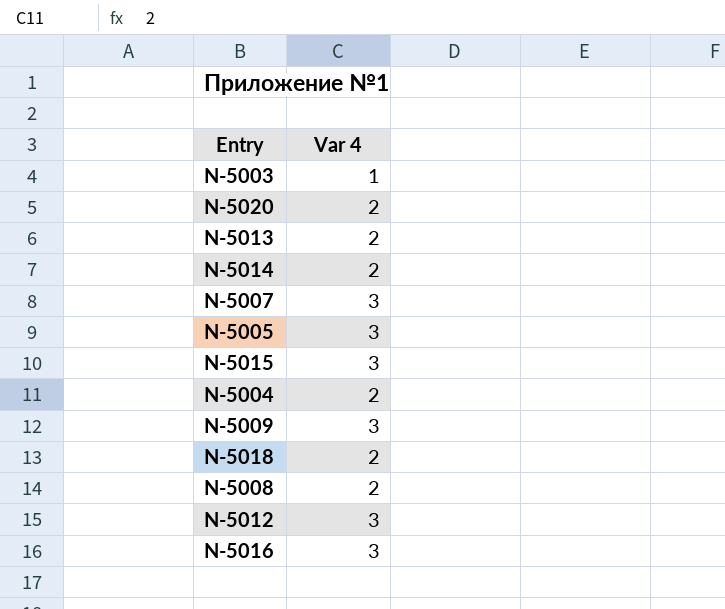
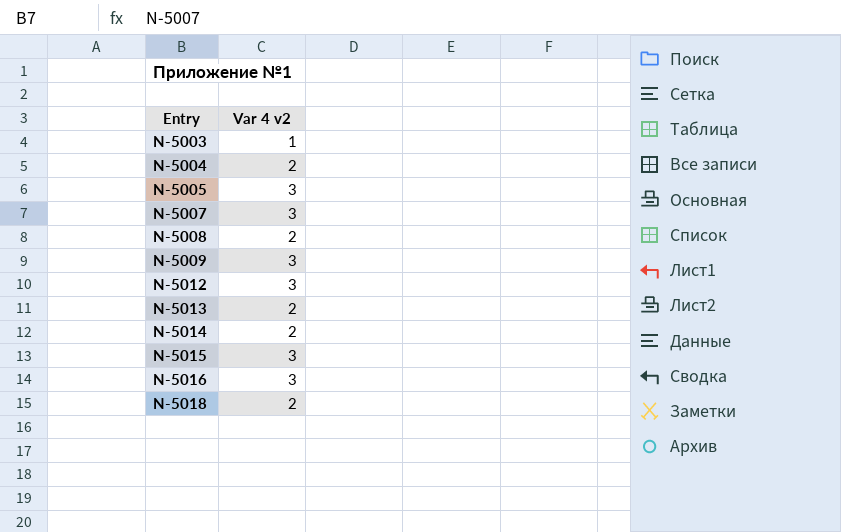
row order: none -> Entry ascending
column name: Var 4 -> Var 4 v2
row N-5020: 2 -> none

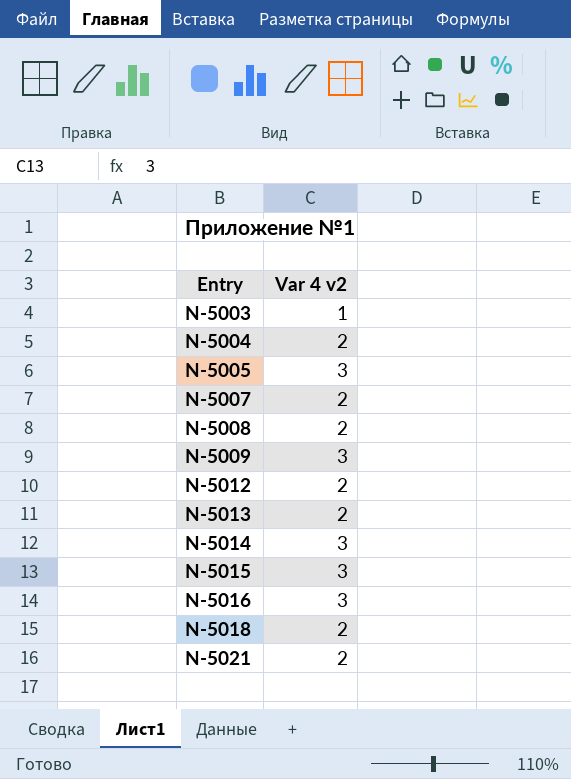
N-5007 | Var 4 v2: 3 -> 2
N-5012 | Var 4 v2: 3 -> 2
N-5014 | Var 4 v2: 2 -> 3
row N-5021: none -> 2

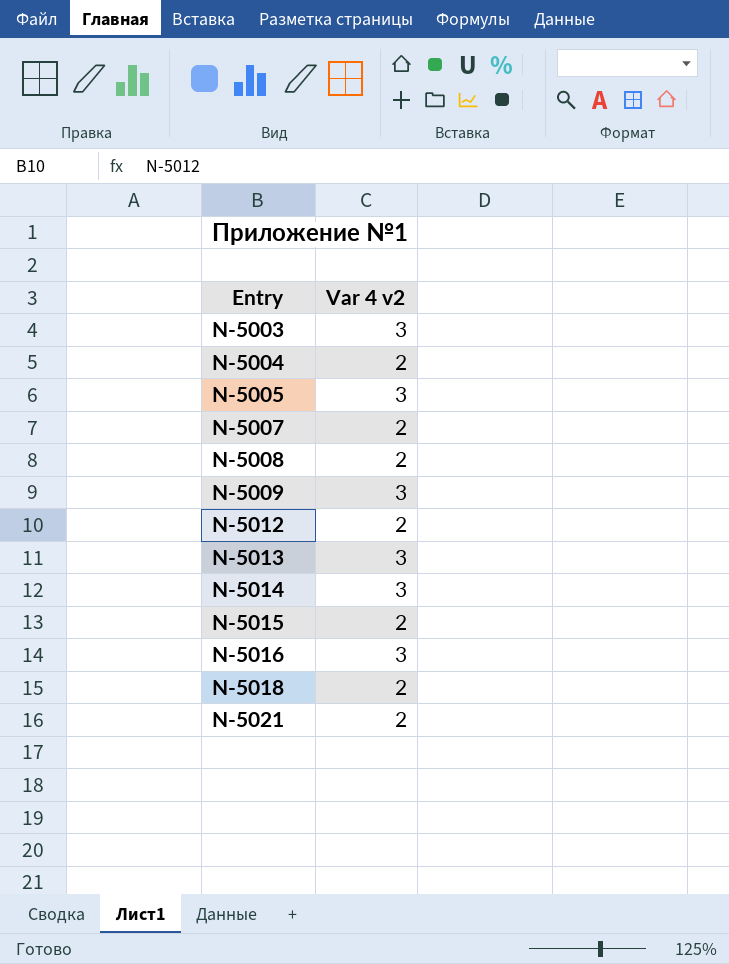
N-5003 | Var 4 v2: 1 -> 3
N-5013 | Var 4 v2: 2 -> 3
N-5015 | Var 4 v2: 3 -> 2

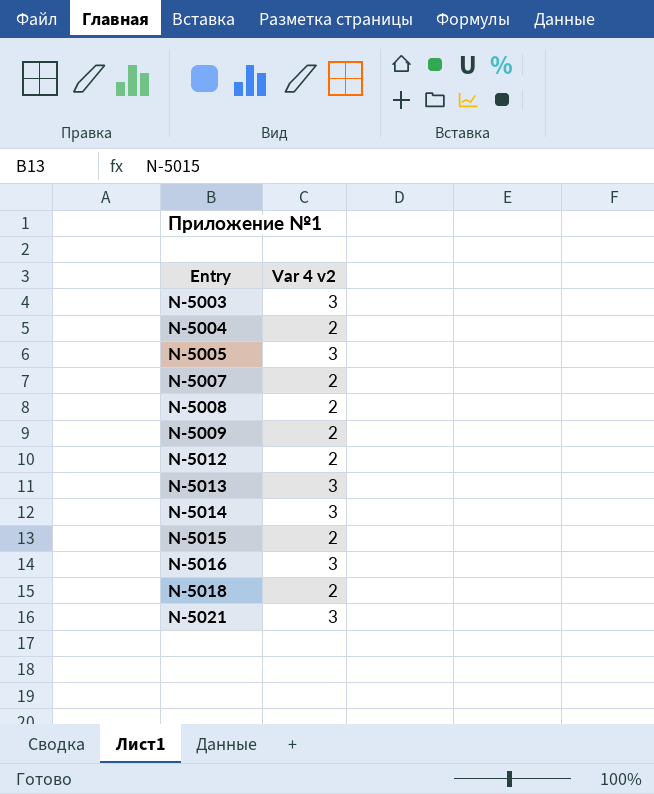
N-5009 | Var 4 v2: 3 -> 2
N-5021 | Var 4 v2: 2 -> 3

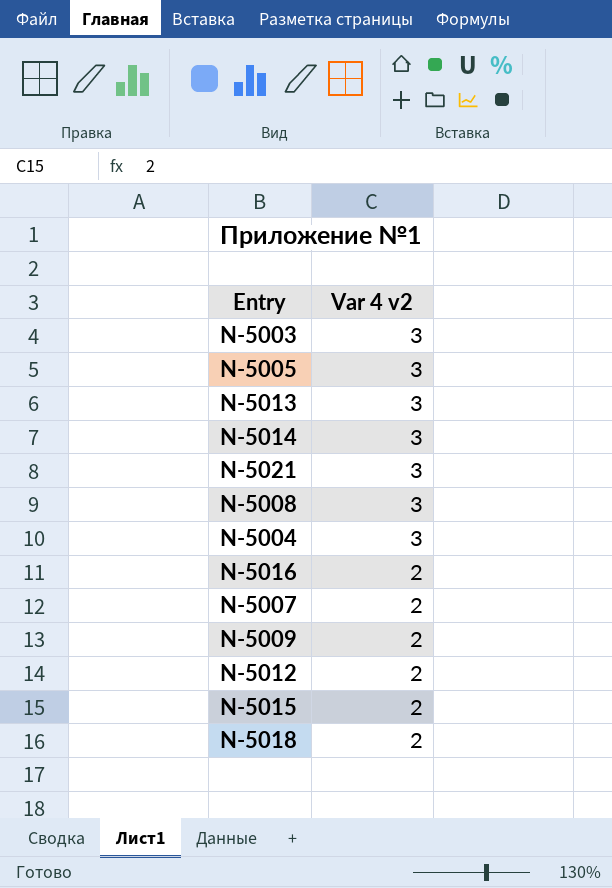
row order: Entry ascending -> Var 4 v2 descending
N-5008 | Var 4 v2: 2 -> 3
N-5004 | Var 4 v2: 2 -> 3
N-5016 | Var 4 v2: 3 -> 2

